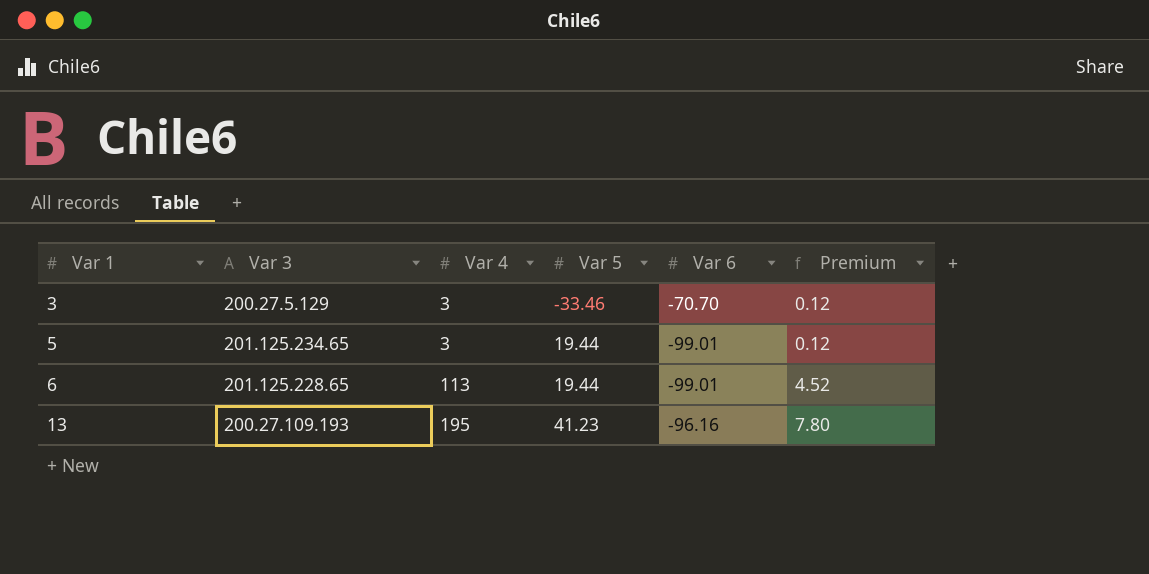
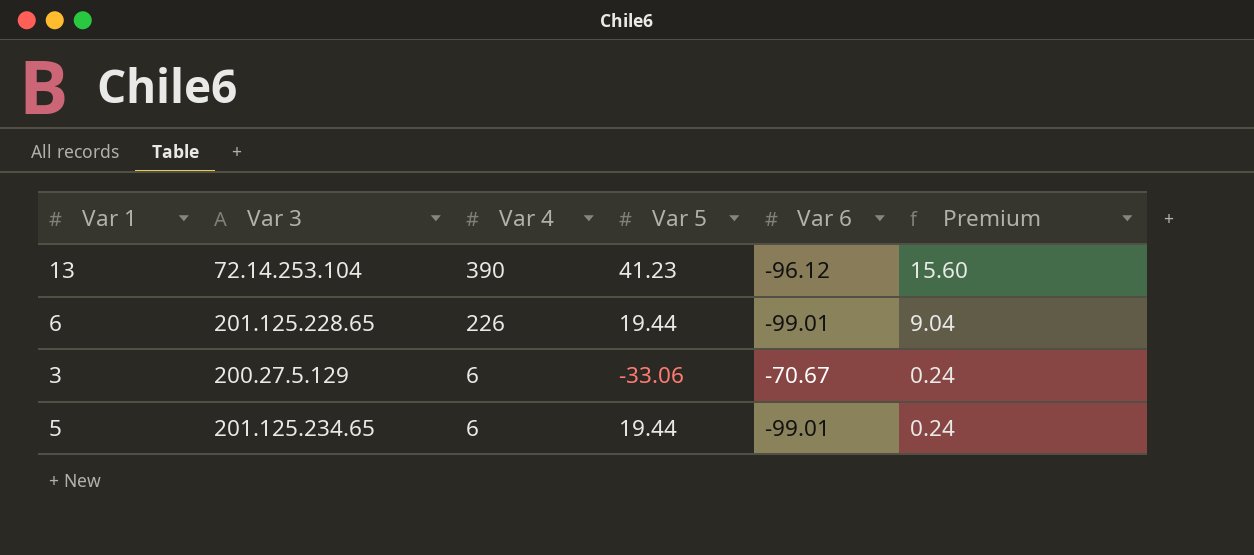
row order: Var 1 ascending -> Var 4 descending
13 | Var 3: 200.27.109.193 -> 72.14.253.104
13 | Var 4: 195 -> 390
13 | Var 6: -96.16 -> -96.12
13 | Premium: 7.80 -> 15.60
6 | Var 4: 113 -> 226
6 | Premium: 4.52 -> 9.04
3 | Var 4: 3 -> 6
3 | Var 5: -33.46 -> -33.06
3 | Var 6: -70.70 -> -70.67
3 | Premium: 0.12 -> 0.24
5 | Var 4: 3 -> 6
5 | Premium: 0.12 -> 0.24

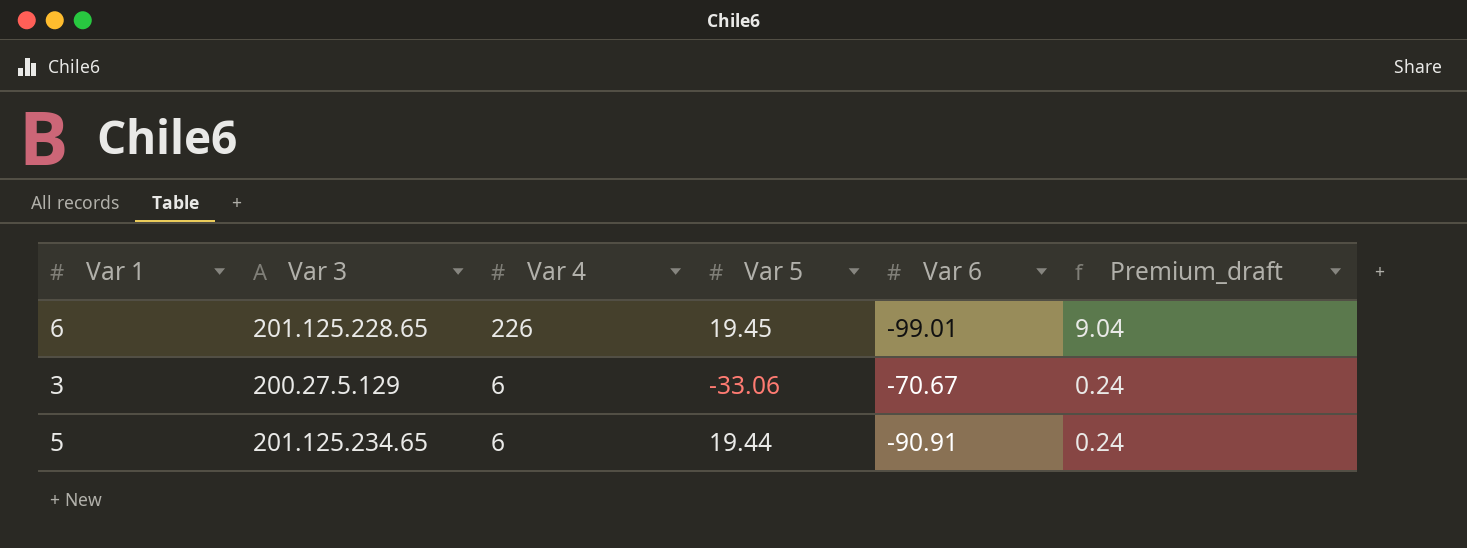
column name: Premium -> Premium_draft
row 13: 72.14.253.104 | 390 | 41.23 | -96.12 | 15.60 -> none
6 | Var 5: 19.44 -> 19.45
5 | Var 6: -99.01 -> -90.91

